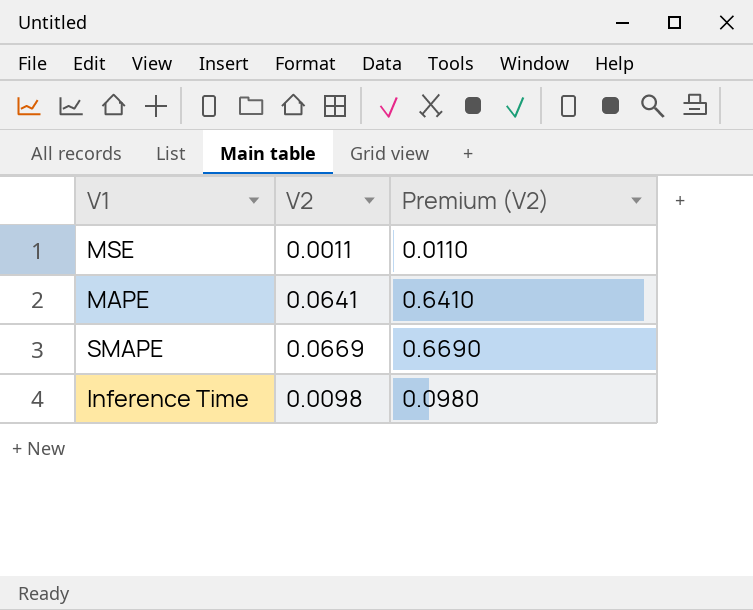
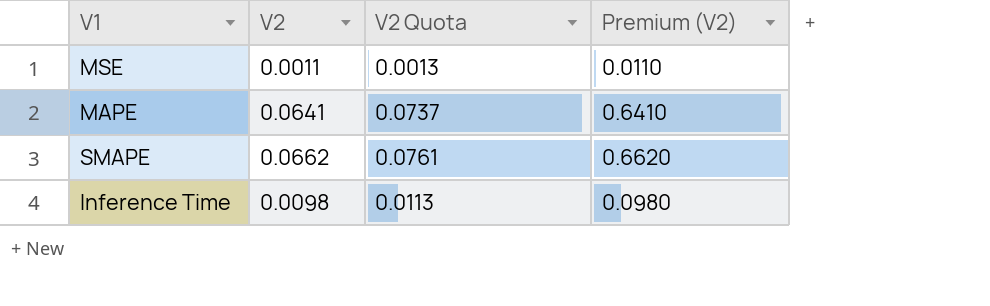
column V2 Quota | formula: none -> [V2] * 1.15
SMAPE | V2: 0.0669 -> 0.0662
SMAPE | Premium (V2): 0.6690 -> 0.6620

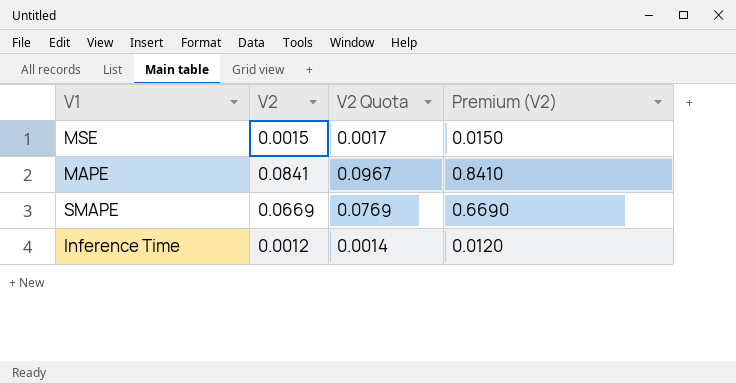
MSE | V2: 0.0011 -> 0.0015
MSE | V2 Quota: 0.0013 -> 0.0017
MSE | Premium (V2): 0.0110 -> 0.0150
MAPE | V2: 0.0641 -> 0.0841
MAPE | V2 Quota: 0.0737 -> 0.0967
MAPE | Premium (V2): 0.6410 -> 0.8410
SMAPE | V2: 0.0662 -> 0.0669
SMAPE | V2 Quota: 0.0761 -> 0.0769
SMAPE | Premium (V2): 0.6620 -> 0.6690
Inference Time | V2: 0.0098 -> 0.0012
Inference Time | V2 Quota: 0.0113 -> 0.0014
Inference Time | Premium (V2): 0.0980 -> 0.0120

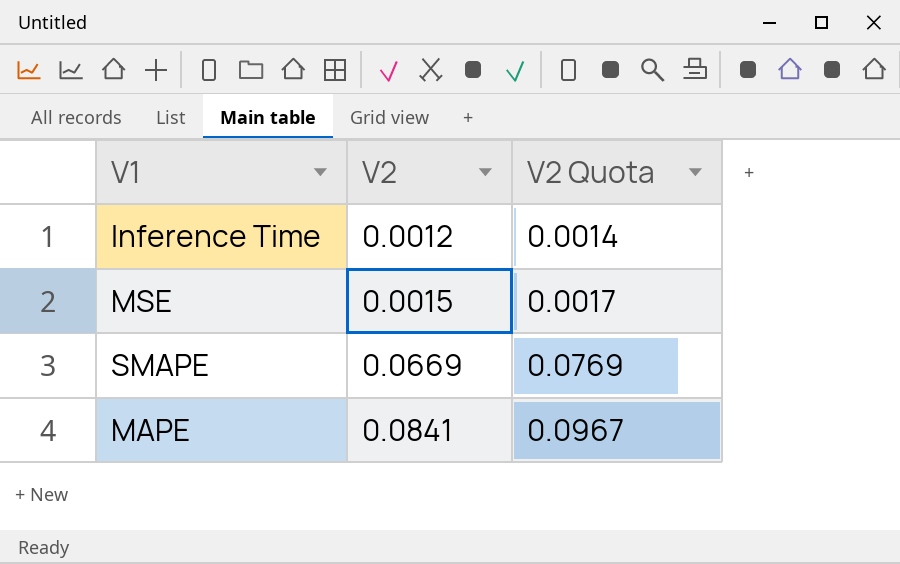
row order: none -> V2 ascending
column Premium (V2) | formula: [V2] * 10 -> none

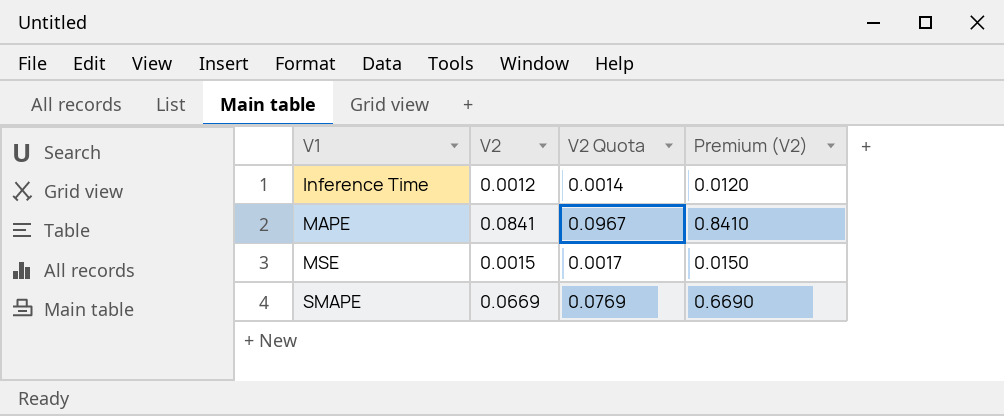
row order: V2 ascending -> V1 ascending
column Premium (V2) | formula: none -> [V2] * 10

